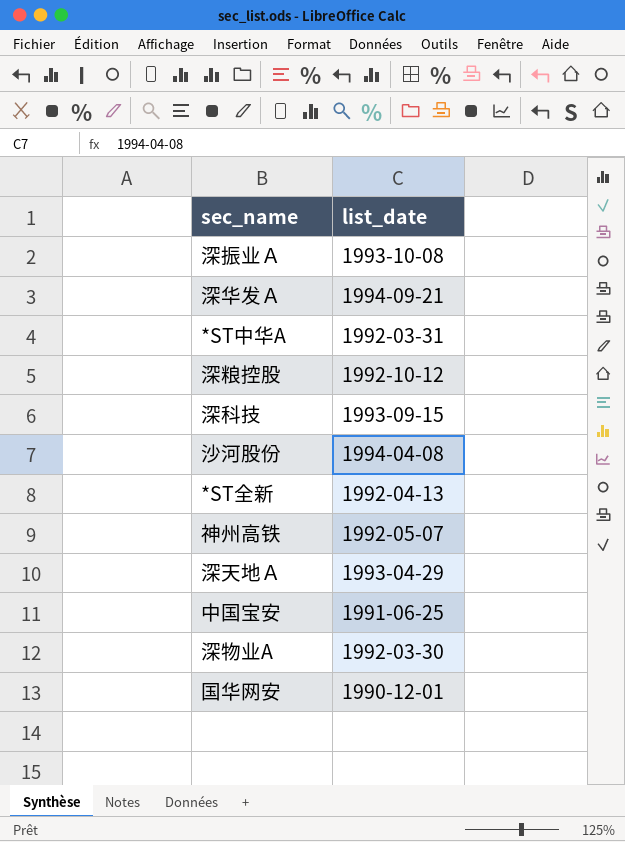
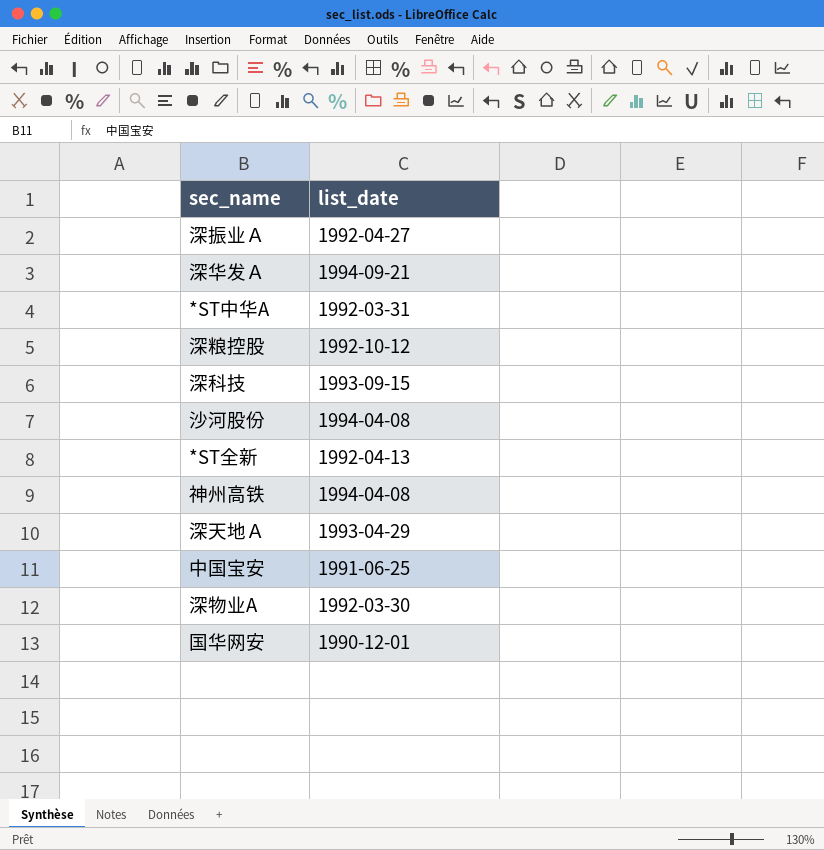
深振业Ａ | list_date: 1993-10-08 -> 1992-04-27
神州高铁 | list_date: 1992-05-07 -> 1994-04-08

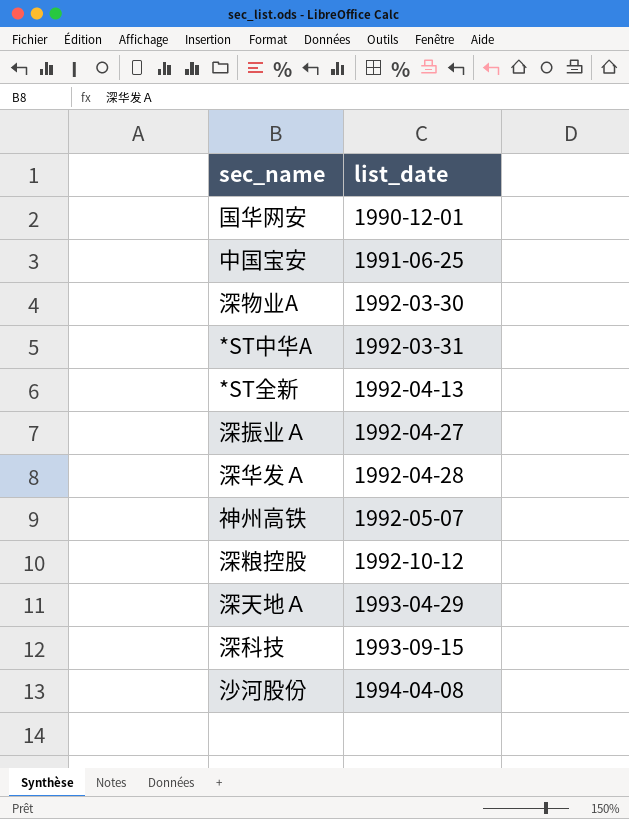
row order: none -> list_date ascending
深华发Ａ | list_date: 1994-09-21 -> 1992-04-28
神州高铁 | list_date: 1994-04-08 -> 1992-05-07

